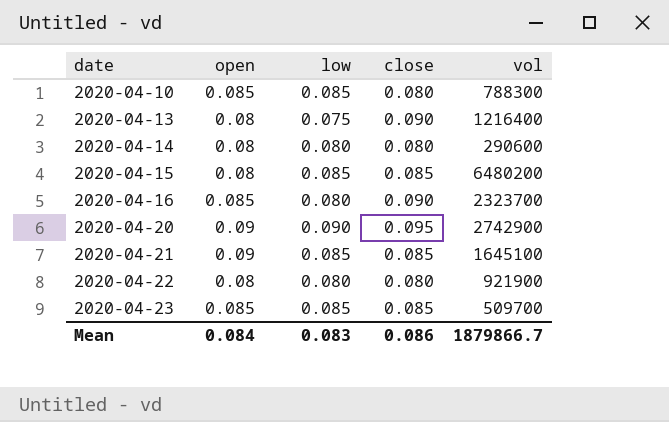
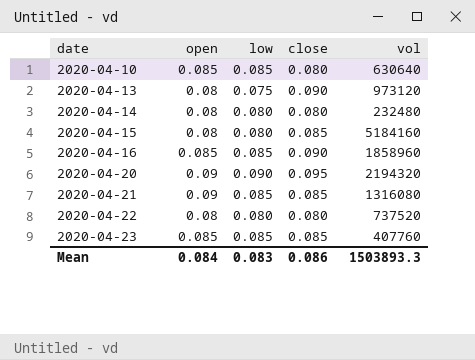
2020-04-10 | vol: 788300 -> 630640
2020-04-13 | vol: 1216400 -> 973120
2020-04-14 | vol: 290600 -> 232480
2020-04-15 | low: 0.085 -> 0.080
2020-04-15 | vol: 6480200 -> 5184160
2020-04-16 | low: 0.080 -> 0.085
2020-04-16 | vol: 2323700 -> 1858960
2020-04-20 | vol: 2742900 -> 2194320
2020-04-21 | vol: 1645100 -> 1316080
2020-04-22 | vol: 921900 -> 737520
2020-04-23 | vol: 509700 -> 407760
Mean | vol: 1879866.7 -> 1503893.3

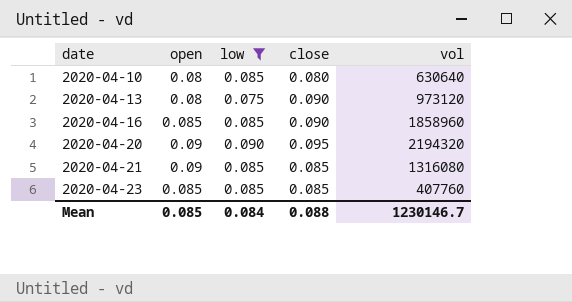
filter: none -> low != 0.080
2020-04-10 | open: 0.085 -> 0.08
Mean | open: 0.084 -> 0.085
Mean | low: 0.083 -> 0.084
Mean | close: 0.086 -> 0.088
Mean | vol: 1503893.3 -> 1230146.7

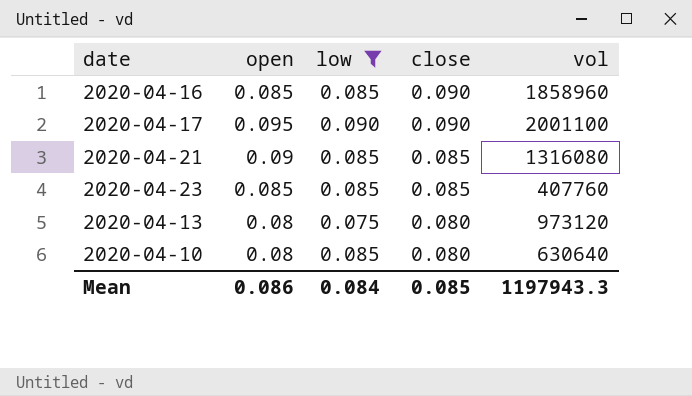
row order: date ascending -> close descending
row 2020-04-20: 0.09 | 0.090 | 0.095 | 2194320 -> none
row 2020-04-17: none -> 0.095 | 0.090 | 0.090 | 2001100
2020-04-13 | close: 0.090 -> 0.080
Mean | open: 0.085 -> 0.086
Mean | close: 0.088 -> 0.085
Mean | vol: 1230146.7 -> 1197943.3

